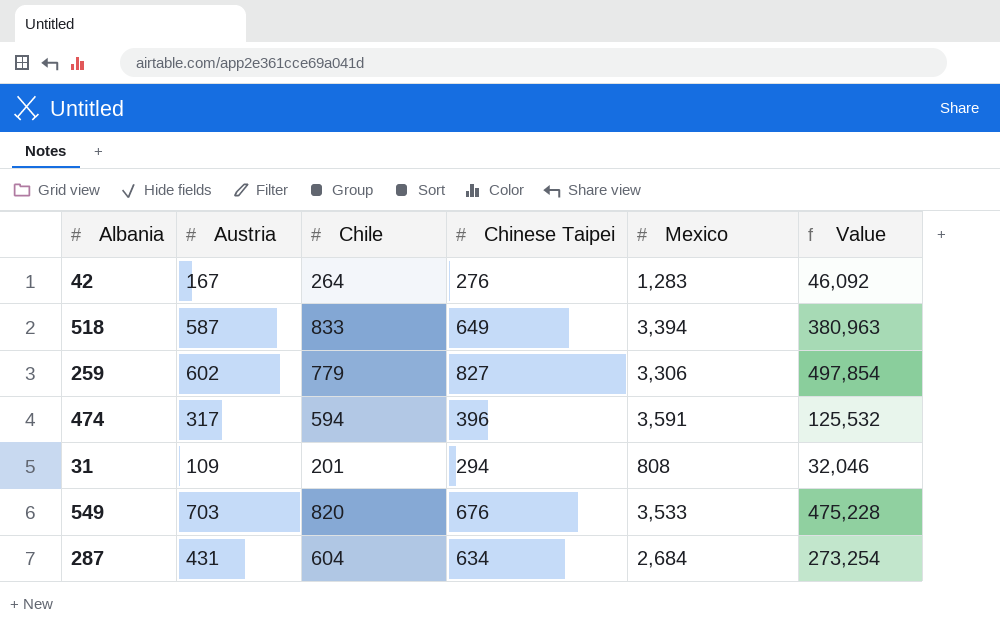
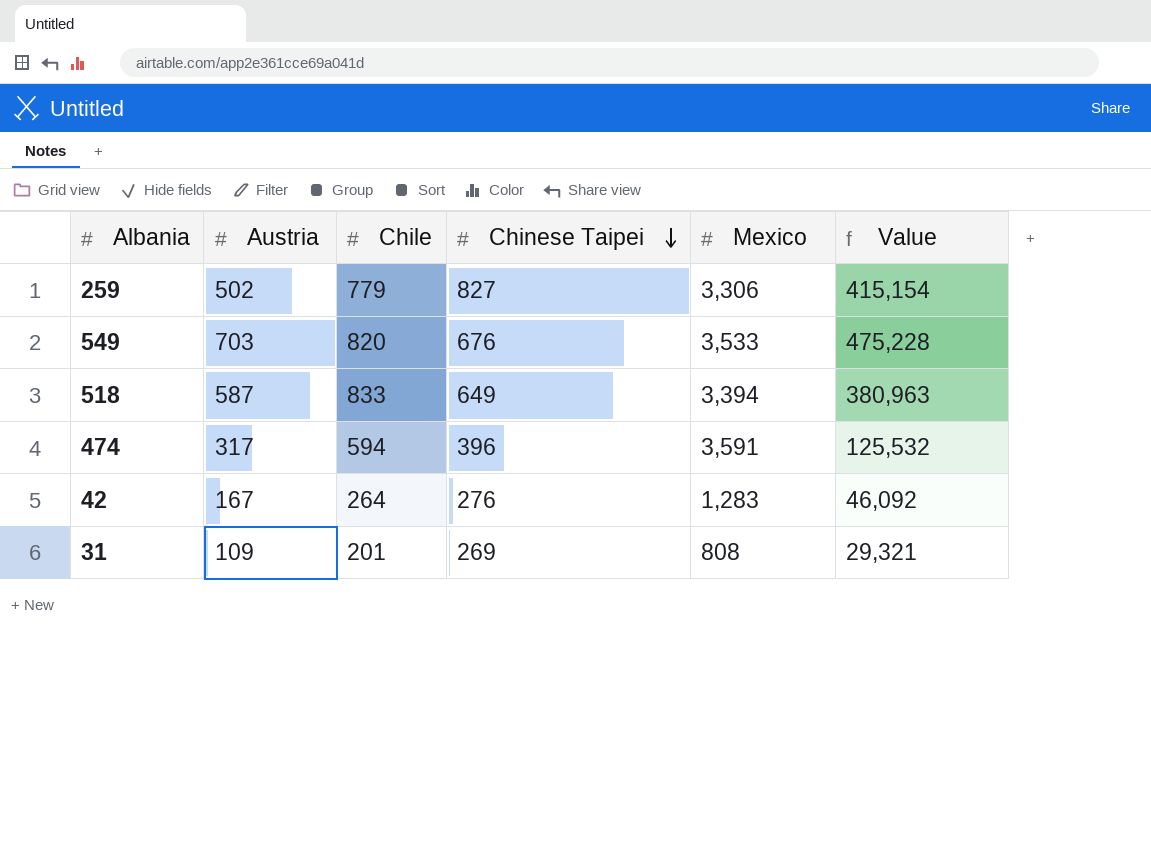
row order: none -> Chinese Taipei descending
row 287: 431 | 604 | 634 | 2,684 | 273,254 -> none
259 | Austria: 602 -> 502
259 | Value: 497,854 -> 415,154
31 | Chinese Taipei: 294 -> 269
31 | Value: 32,046 -> 29,321

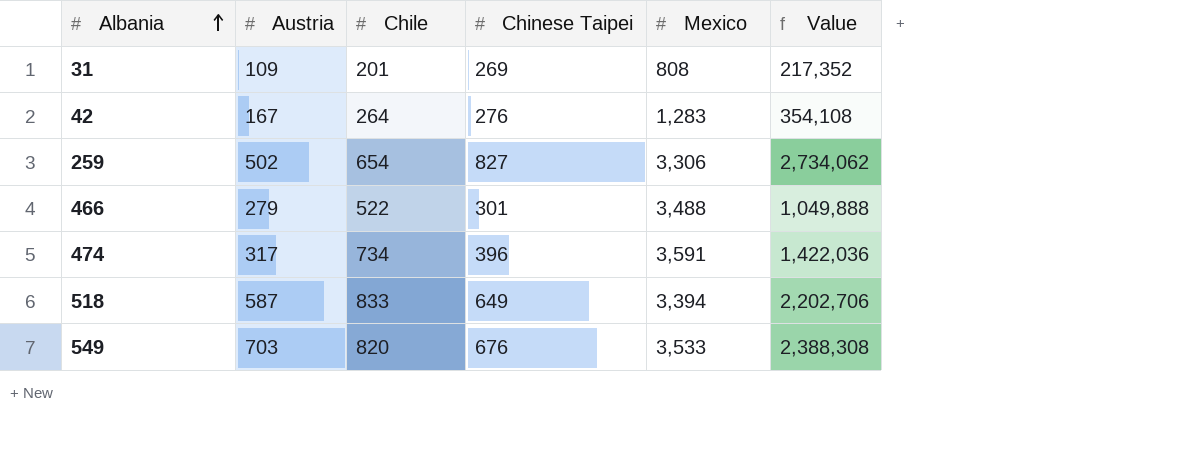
row order: Chinese Taipei descending -> Albania ascending
column Value | formula: [Austria] * [Chinese Taipei] -> [Chinese Taipei] * [Mexico]
259 | Chile: 779 -> 654
row 466: none -> 279 | 522 | 301 | 3,488 | 1,049,888
474 | Chile: 594 -> 734

